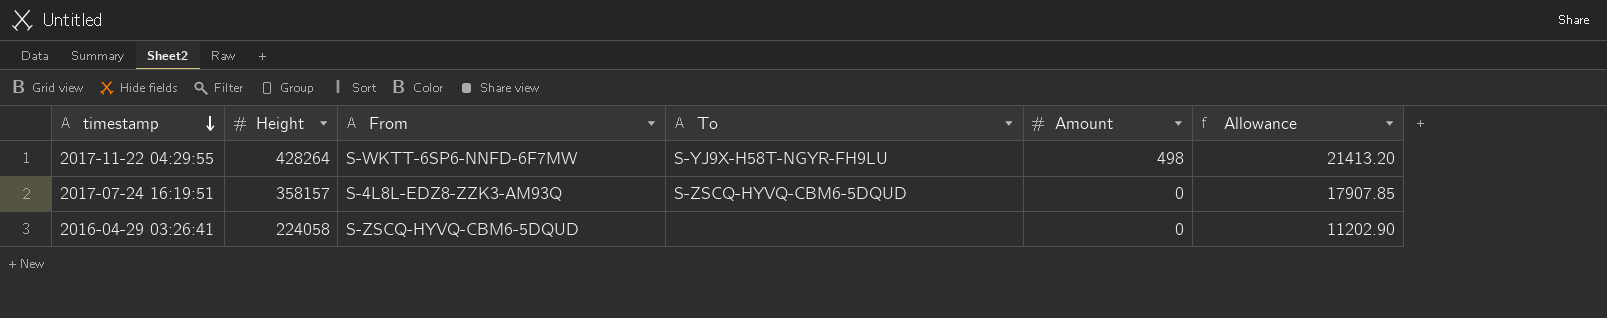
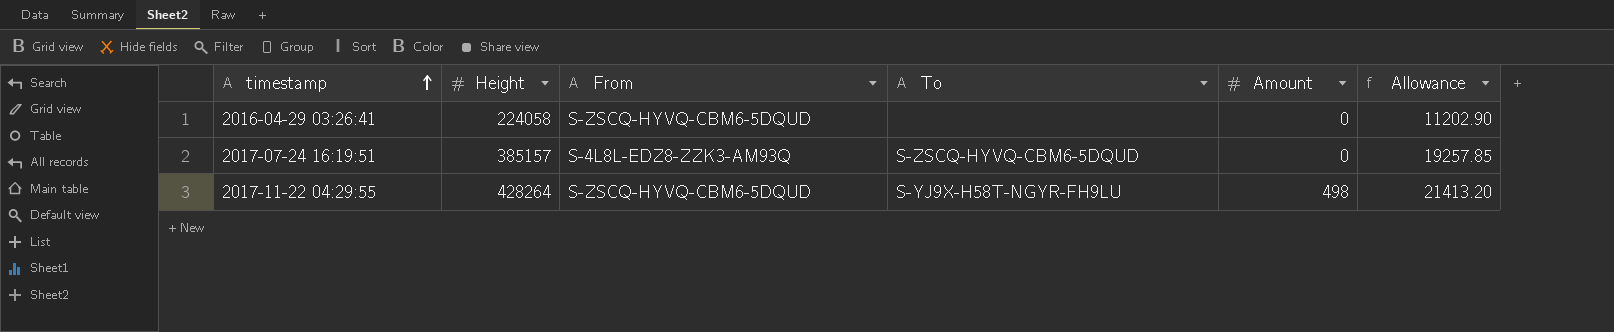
row order: timestamp descending -> timestamp ascending
2017-07-24 16:19:51 | Height: 358157 -> 385157
2017-07-24 16:19:51 | Allowance: 17907.85 -> 19257.85
2017-11-22 04:29:55 | From: S-WKTT-6SP6-NNFD-6F7MW -> S-ZSCQ-HYVQ-CBM6-5DQUD

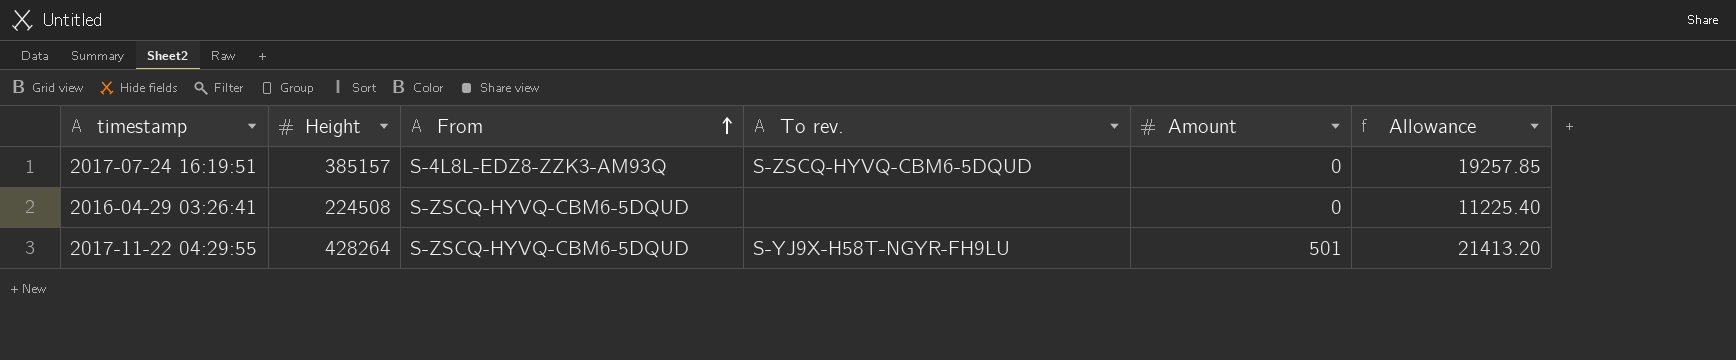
row order: timestamp ascending -> From ascending
column name: To -> To rev.
2016-04-29 03:26:41 | Height: 224058 -> 224508
2016-04-29 03:26:41 | Allowance: 11202.90 -> 11225.40
2017-11-22 04:29:55 | Amount: 498 -> 501

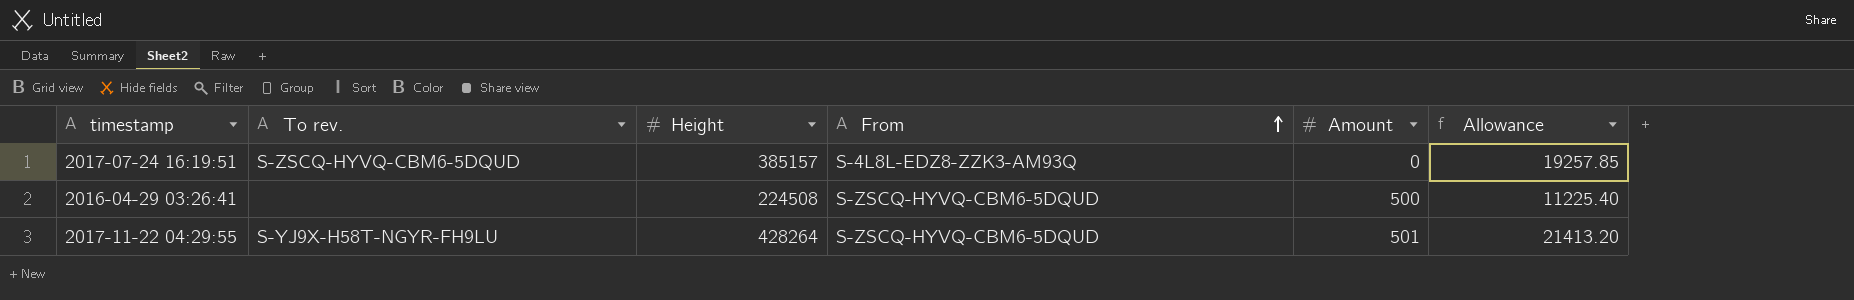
column To rev. | position: 4 -> 2
2016-04-29 03:26:41 | Amount: 0 -> 500

